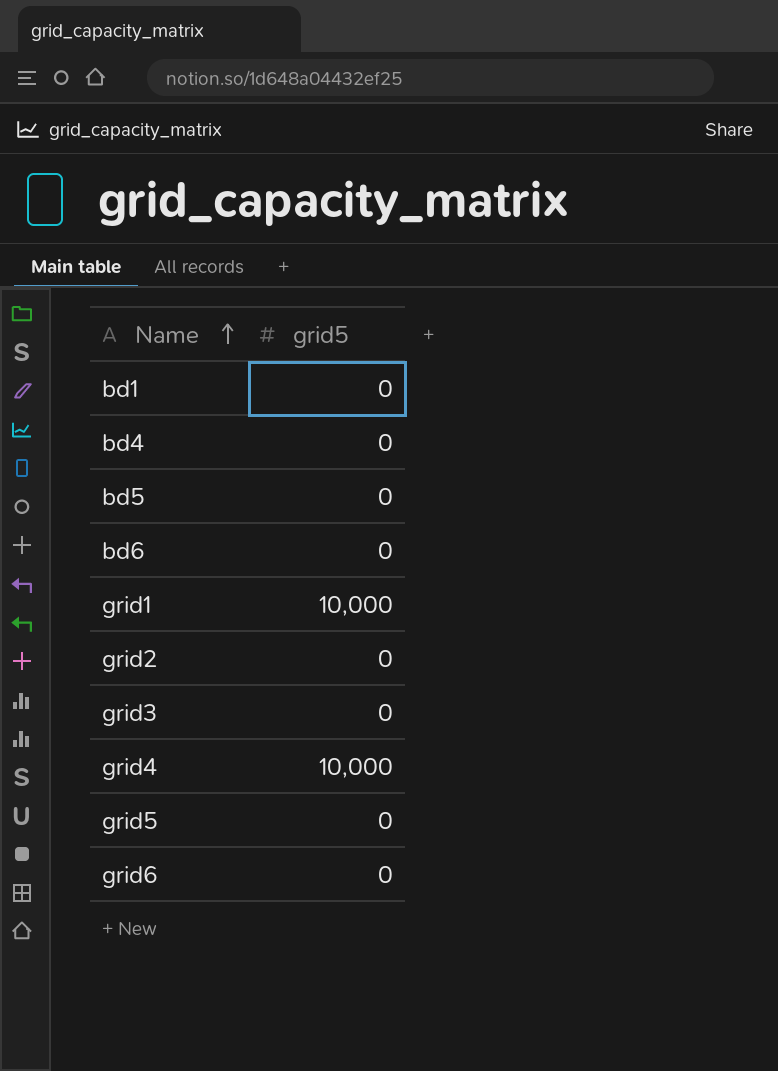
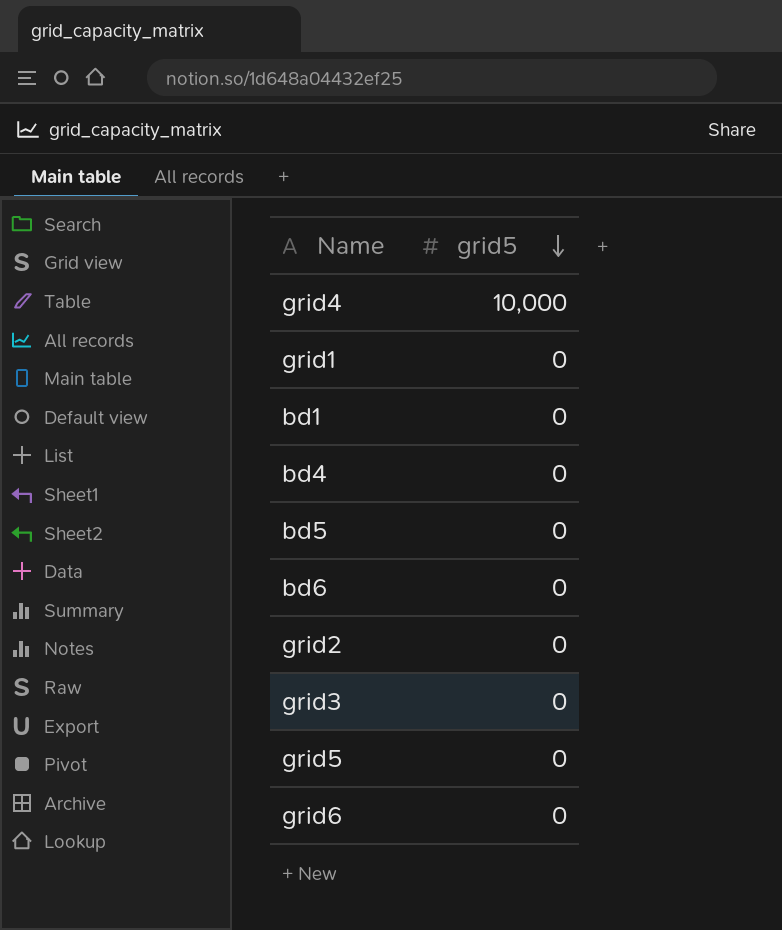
row order: Name ascending -> grid5 descending
grid1 | grid5: 10,000 -> 0

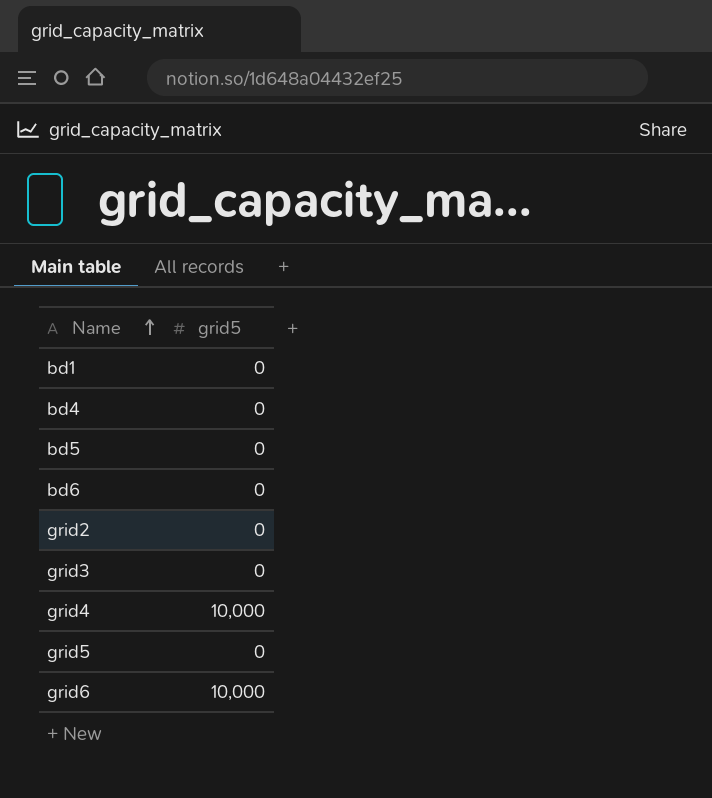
row order: grid5 descending -> Name ascending
row grid1: 0 -> none
grid6 | grid5: 0 -> 10,000

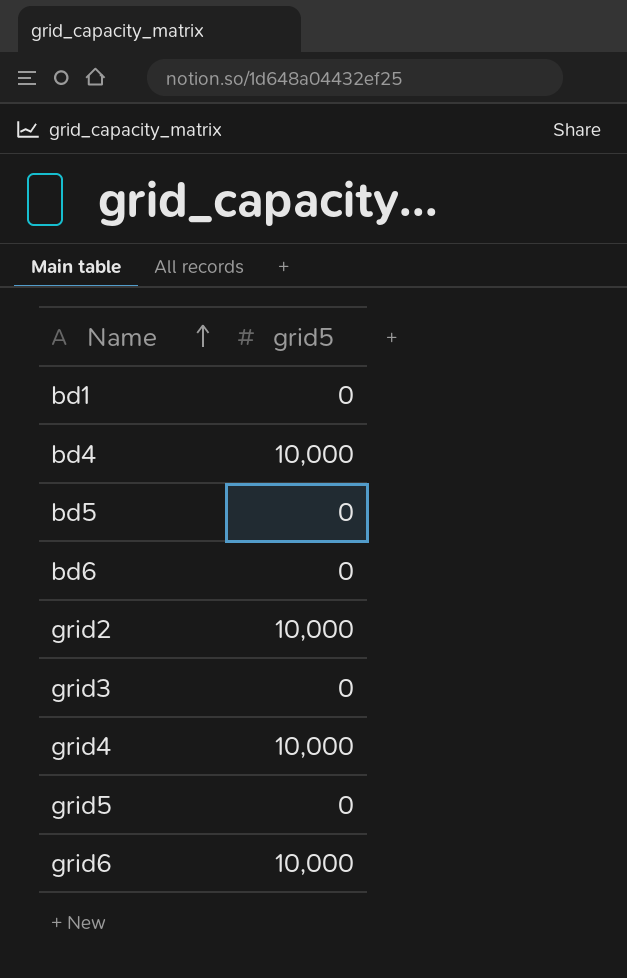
bd4 | grid5: 0 -> 10,000
grid2 | grid5: 0 -> 10,000

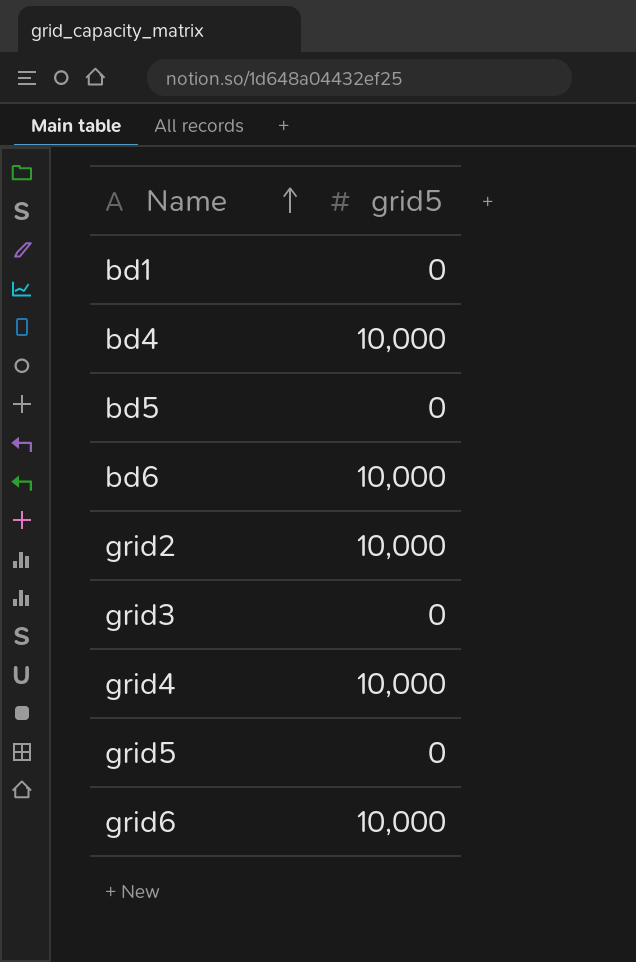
bd6 | grid5: 0 -> 10,000

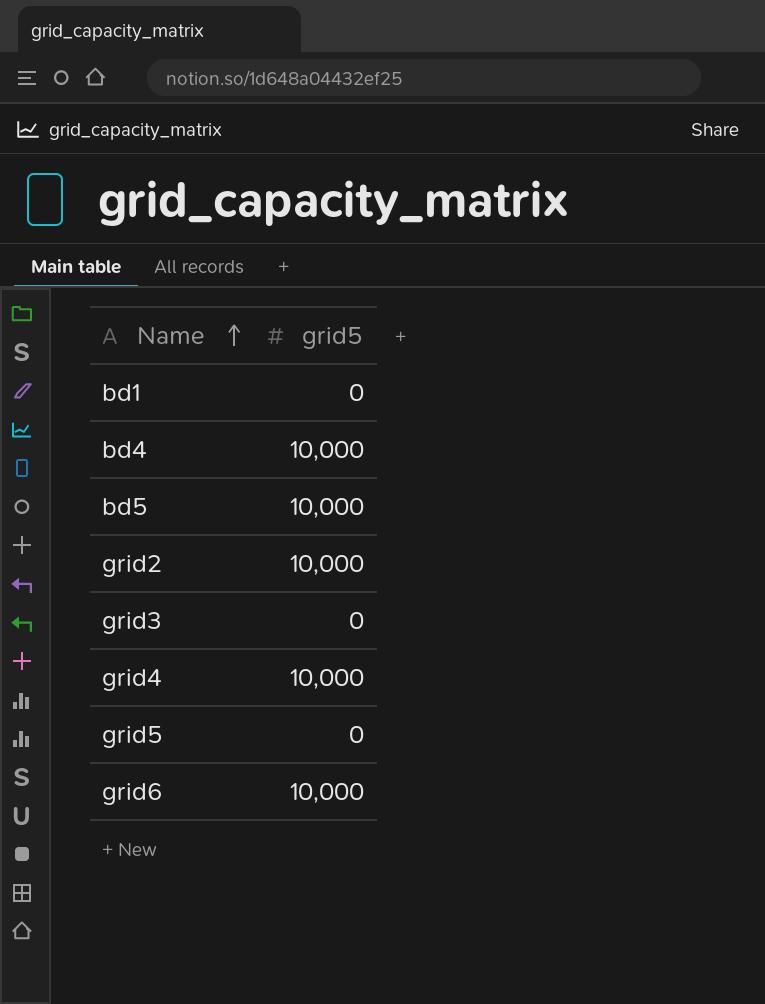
row bd6: 10,000 -> none
bd5 | grid5: 0 -> 10,000

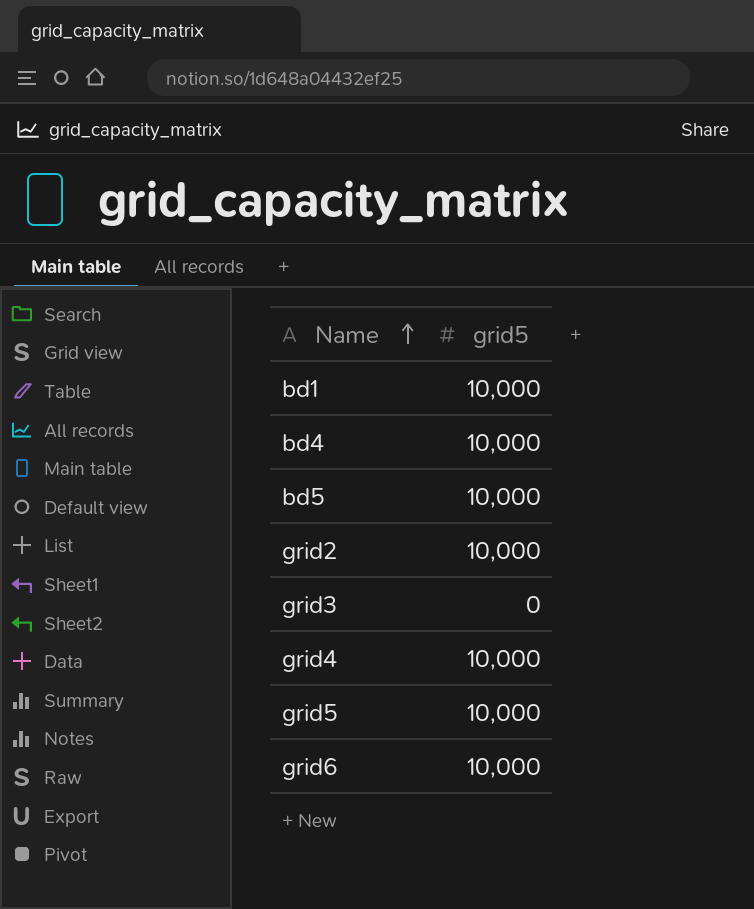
bd1 | grid5: 0 -> 10,000
grid5 | grid5: 0 -> 10,000

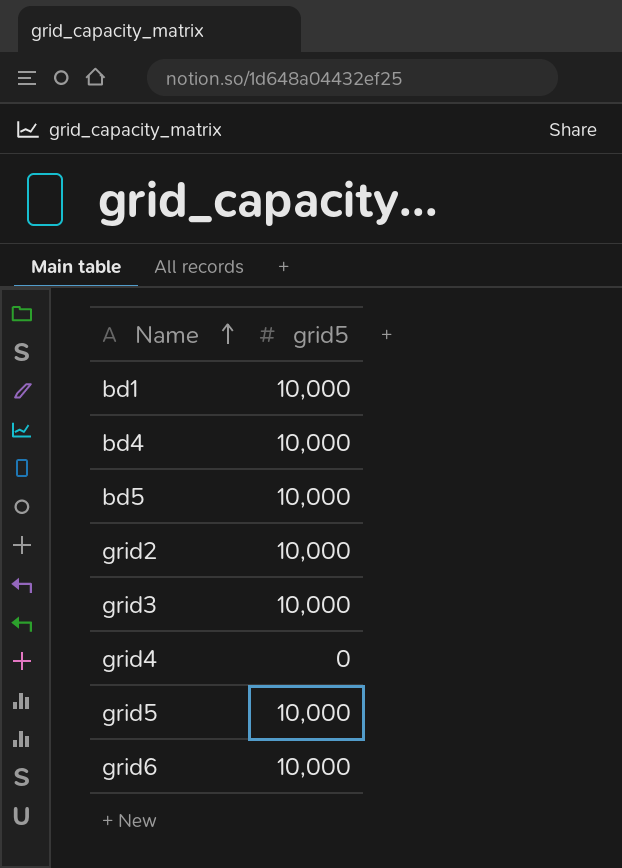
grid3 | grid5: 0 -> 10,000
grid4 | grid5: 10,000 -> 0

